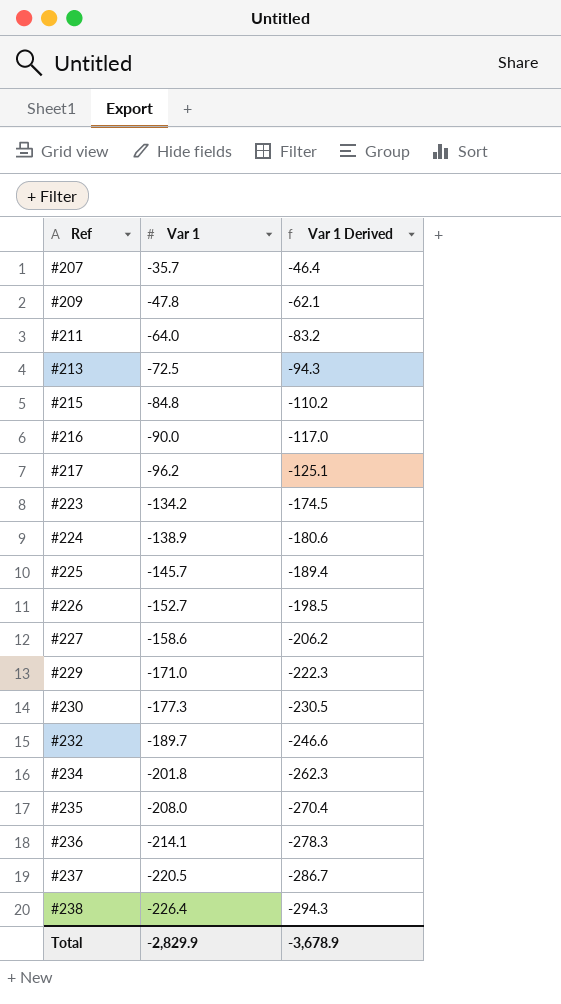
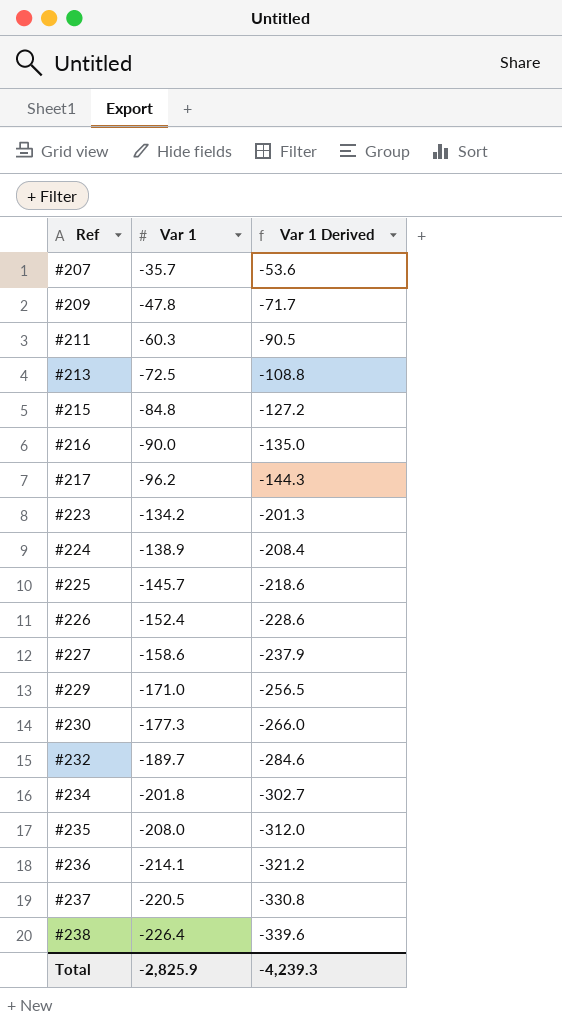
column Var 1 Derived | formula: [Var 1] * 1.3 -> [Var 1] * 1.5
#211 | Var 1: -64.0 -> -60.3
#226 | Var 1: -152.7 -> -152.4
Total | Var 1: -2,829.9 -> -2,825.9
Total | Var 1 Derived: -3,678.9 -> -4,239.3

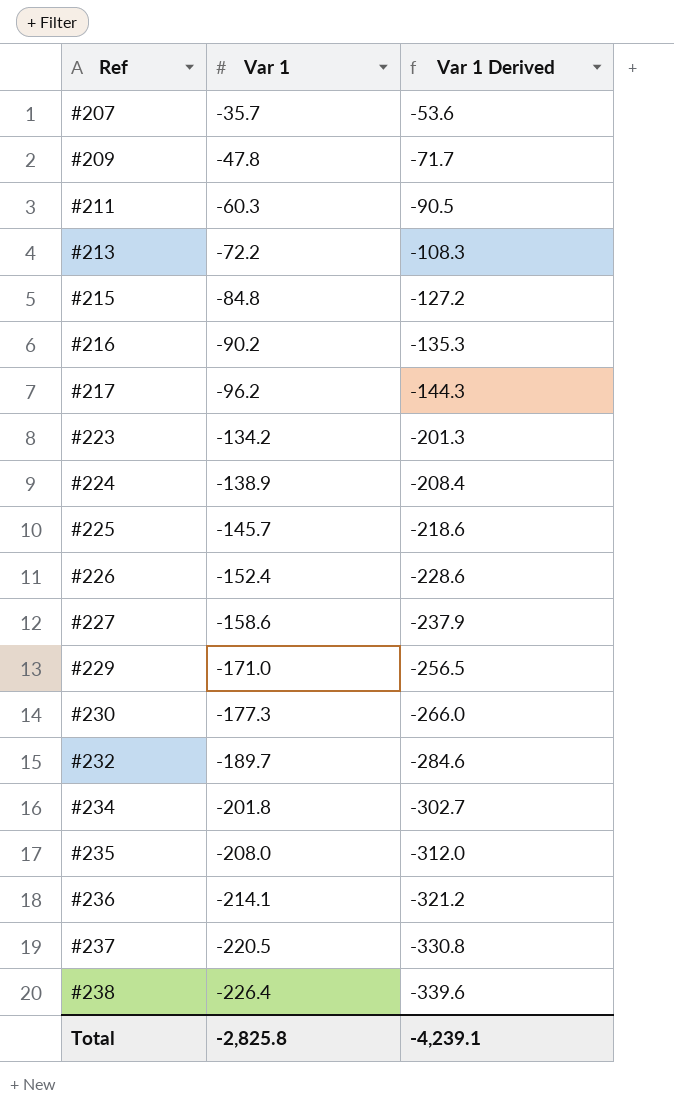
#213 | Var 1: -72.5 -> -72.2
#213 | Var 1 Derived: -108.8 -> -108.3
#216 | Var 1: -90.0 -> -90.2
#216 | Var 1 Derived: -135.0 -> -135.3
Total | Var 1: -2,825.9 -> -2,825.8
Total | Var 1 Derived: -4,239.3 -> -4,239.1

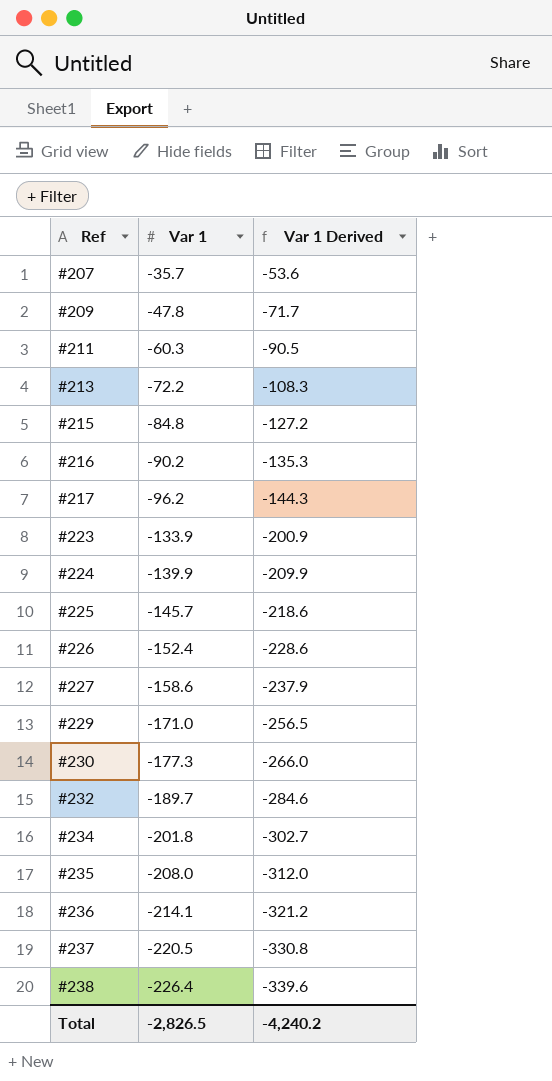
#223 | Var 1: -134.2 -> -133.9
#223 | Var 1 Derived: -201.3 -> -200.9
#224 | Var 1: -138.9 -> -139.9
#224 | Var 1 Derived: -208.4 -> -209.9
Total | Var 1: -2,825.8 -> -2,826.5
Total | Var 1 Derived: -4,239.1 -> -4,240.2

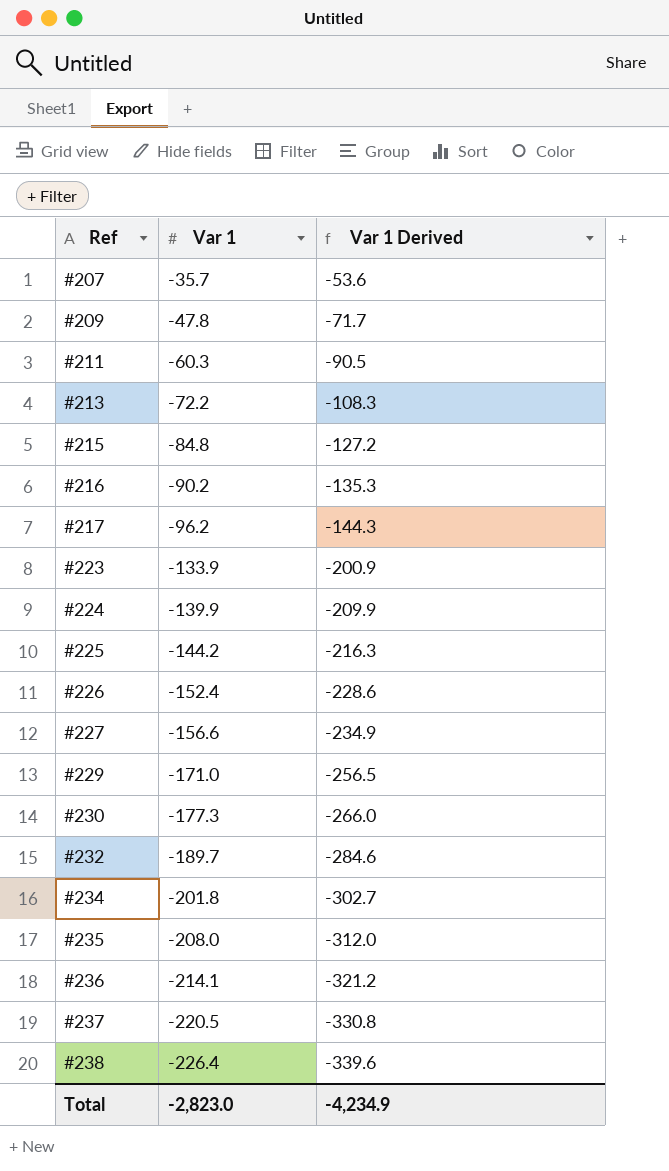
#225 | Var 1: -145.7 -> -144.2
#225 | Var 1 Derived: -218.6 -> -216.3
#227 | Var 1: -158.6 -> -156.6
#227 | Var 1 Derived: -237.9 -> -234.9
Total | Var 1: -2,826.5 -> -2,823.0
Total | Var 1 Derived: -4,240.2 -> -4,234.9

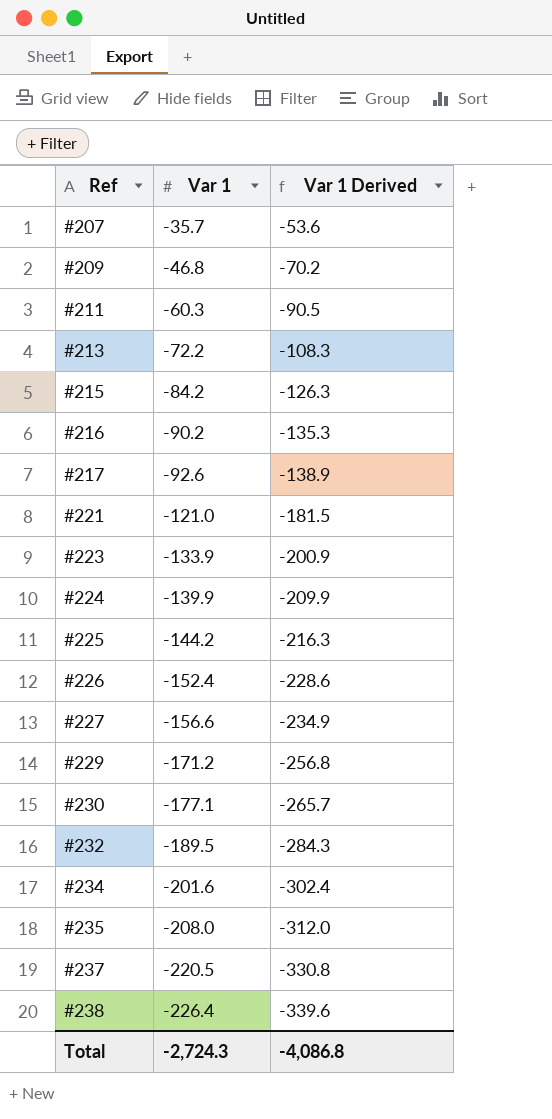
row #236: -214.1 | -321.2 -> none
#209 | Var 1: -47.8 -> -46.8
#209 | Var 1 Derived: -71.7 -> -70.2
#215 | Var 1: -84.8 -> -84.2
#215 | Var 1 Derived: -127.2 -> -126.3
#217 | Var 1: -96.2 -> -92.6
#217 | Var 1 Derived: -144.3 -> -138.9
row #221: none -> -121.0 | -181.5
#229 | Var 1: -171.0 -> -171.2
#229 | Var 1 Derived: -256.5 -> -256.8
#230 | Var 1: -177.3 -> -177.1
#230 | Var 1 Derived: -266.0 -> -265.7
#232 | Var 1: -189.7 -> -189.5
#232 | Var 1 Derived: -284.6 -> -284.3
#234 | Var 1: -201.8 -> -201.6
#234 | Var 1 Derived: -302.7 -> -302.4
Total | Var 1: -2,823.0 -> -2,724.3
Total | Var 1 Derived: -4,234.9 -> -4,086.8

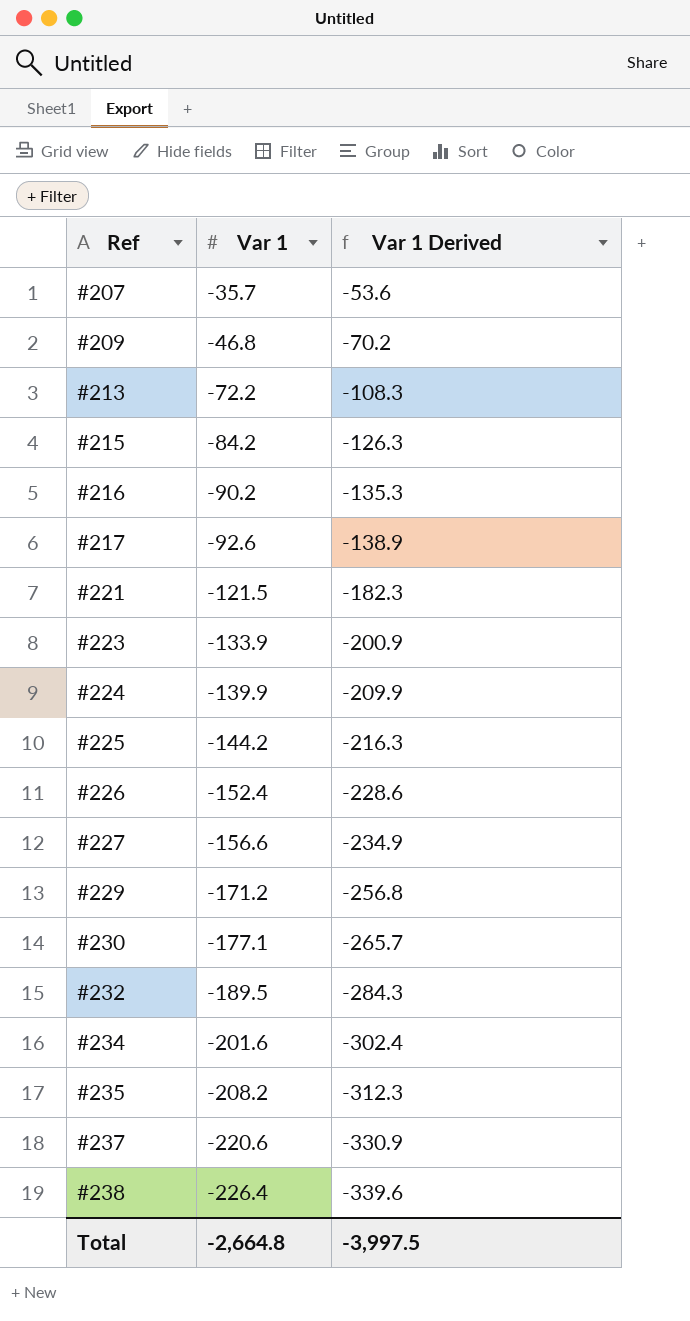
row #211: -60.3 | -90.5 -> none
#221 | Var 1: -121.0 -> -121.5
#221 | Var 1 Derived: -181.5 -> -182.3
#235 | Var 1: -208.0 -> -208.2
#235 | Var 1 Derived: -312.0 -> -312.3
#237 | Var 1: -220.5 -> -220.6
#237 | Var 1 Derived: -330.8 -> -330.9
Total | Var 1: -2,724.3 -> -2,664.8
Total | Var 1 Derived: -4,086.8 -> -3,997.5

